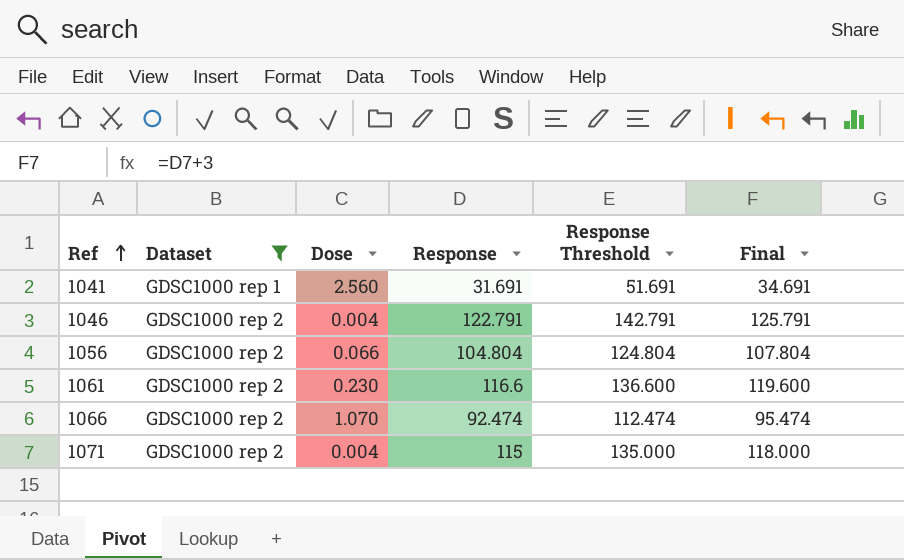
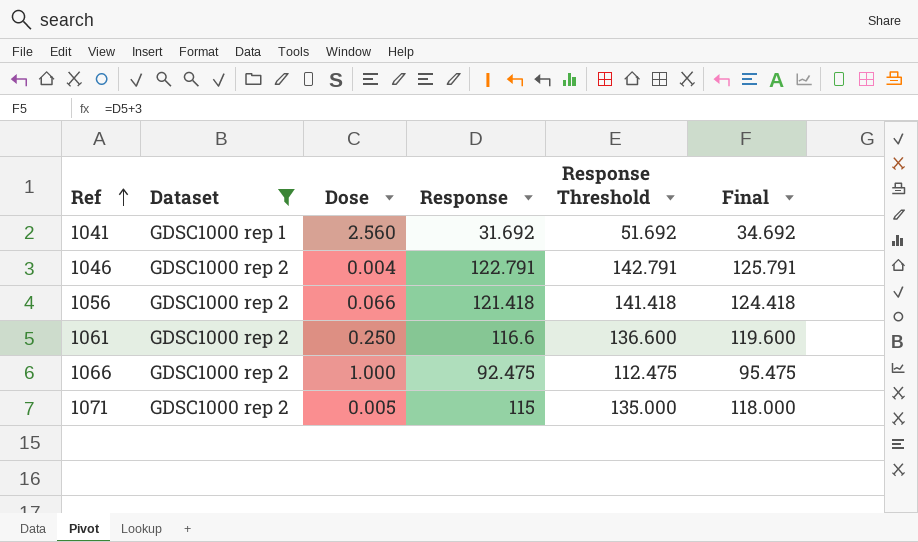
1041 | Response: 31.691 -> 31.692
1041 | Response Threshold: 51.691 -> 51.692
1041 | Final: 34.691 -> 34.692
1056 | Response: 104.804 -> 121.418
1056 | Response Threshold: 124.804 -> 141.418
1056 | Final: 107.804 -> 124.418
1061 | Dose: 0.230 -> 0.250
1066 | Dose: 1.070 -> 1.000
1066 | Response: 92.474 -> 92.475
1066 | Response Threshold: 112.474 -> 112.475
1066 | Final: 95.474 -> 95.475
1071 | Dose: 0.004 -> 0.005

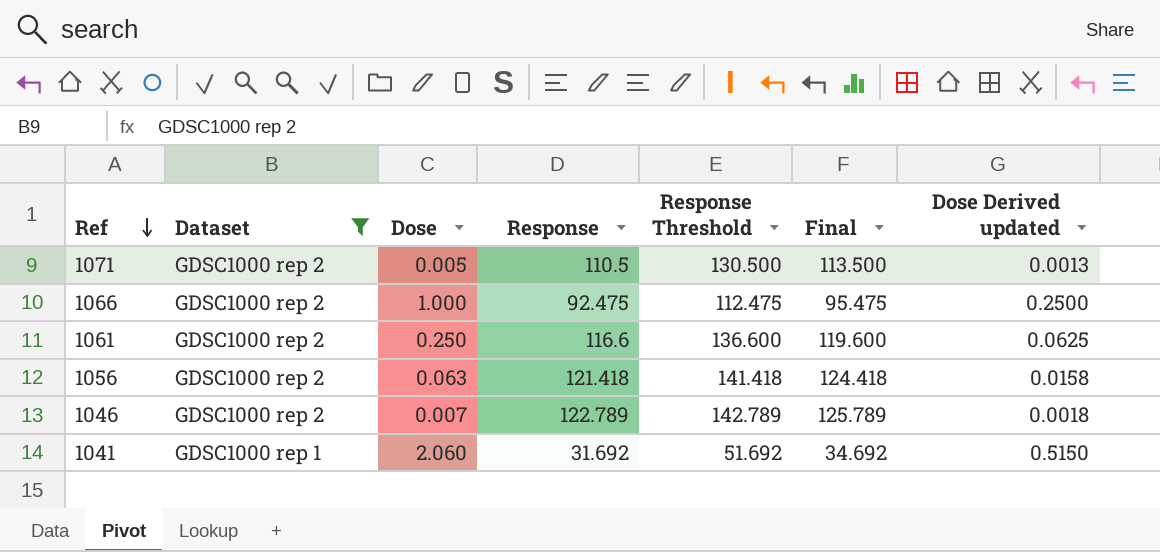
row order: Ref ascending -> Ref descending
column Dose Derived updated | formula: none -> [Dose] * 0.25
1071 | Response: 115 -> 110.5
1071 | Response Threshold: 135.000 -> 130.500
1071 | Final: 118.000 -> 113.500
1056 | Dose: 0.066 -> 0.063
1046 | Dose: 0.004 -> 0.007
1046 | Response: 122.791 -> 122.789
1046 | Response Threshold: 142.791 -> 142.789
1046 | Final: 125.791 -> 125.789
1041 | Dose: 2.560 -> 2.060

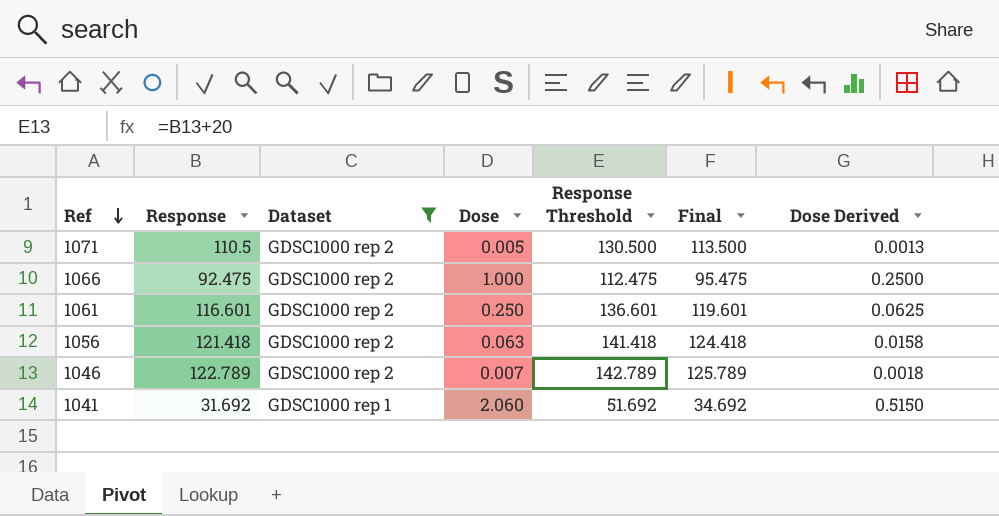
column Response | position: 4 -> 2
column name: Dose Derived updated -> Dose Derived
1061 | Response: 116.6 -> 116.601
1061 | Response Threshold: 136.600 -> 136.601
1061 | Final: 119.600 -> 119.601

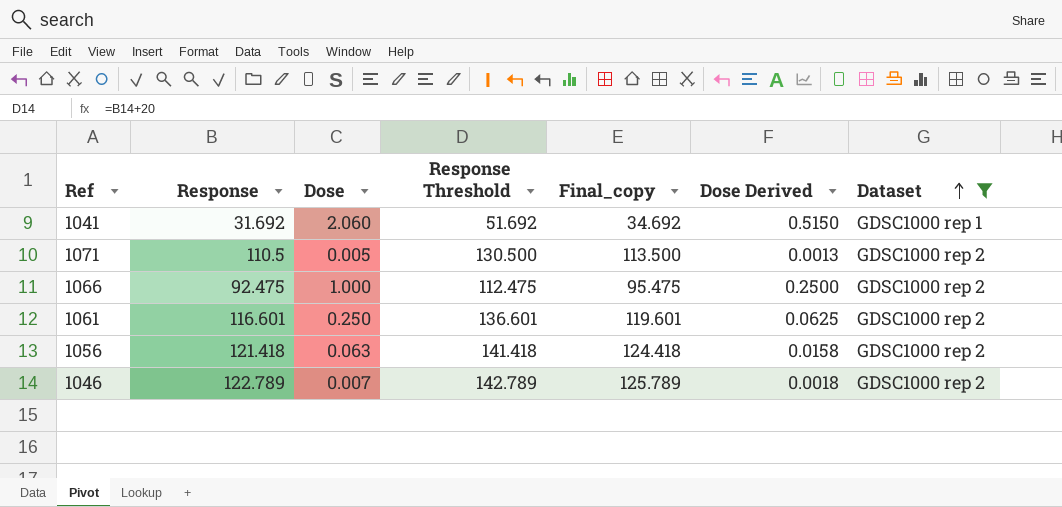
row order: Ref descending -> Dataset ascending
column name: Final -> Final_copy
column Dataset | position: 3 -> 7

